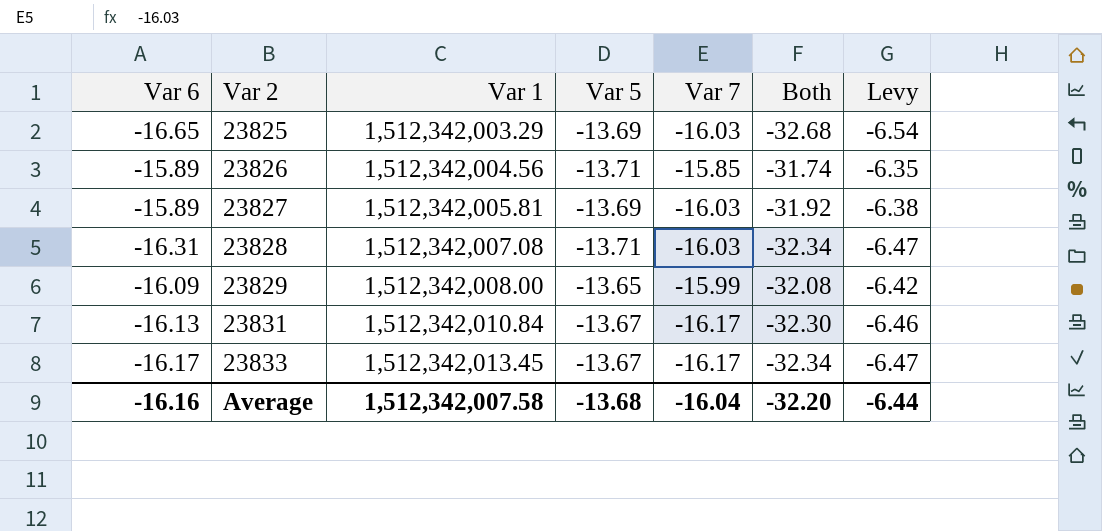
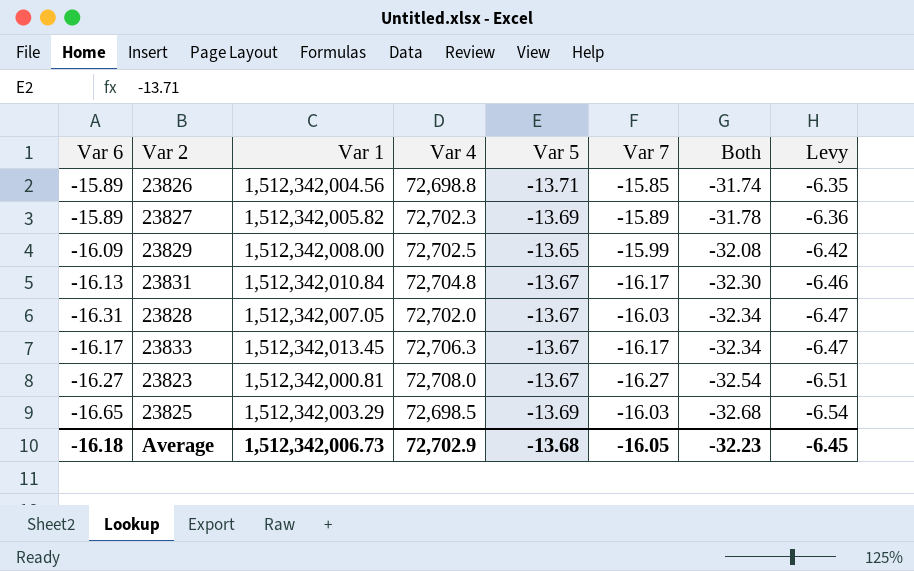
row order: Var 2 ascending -> Both descending
column Var 4 | position: none -> 4
23827 | Var 1: 1,512,342,005.81 -> 1,512,342,005.82
23827 | Var 7: -16.03 -> -15.89
23827 | Both: -31.92 -> -31.78
23827 | Levy: -6.38 -> -6.36
23828 | Var 1: 1,512,342,007.08 -> 1,512,342,007.05
23828 | Var 5: -13.71 -> -13.67
row 23823: none -> -16.27 | 1,512,342,000.81 | 72,708.0 | -13.67 | -16.27 | -32.54 | -6.51
Average | Var 6: -16.16 -> -16.18
Average | Var 1: 1,512,342,007.58 -> 1,512,342,006.73
Average | Var 7: -16.04 -> -16.05
Average | Both: -32.20 -> -32.23
Average | Levy: -6.44 -> -6.45

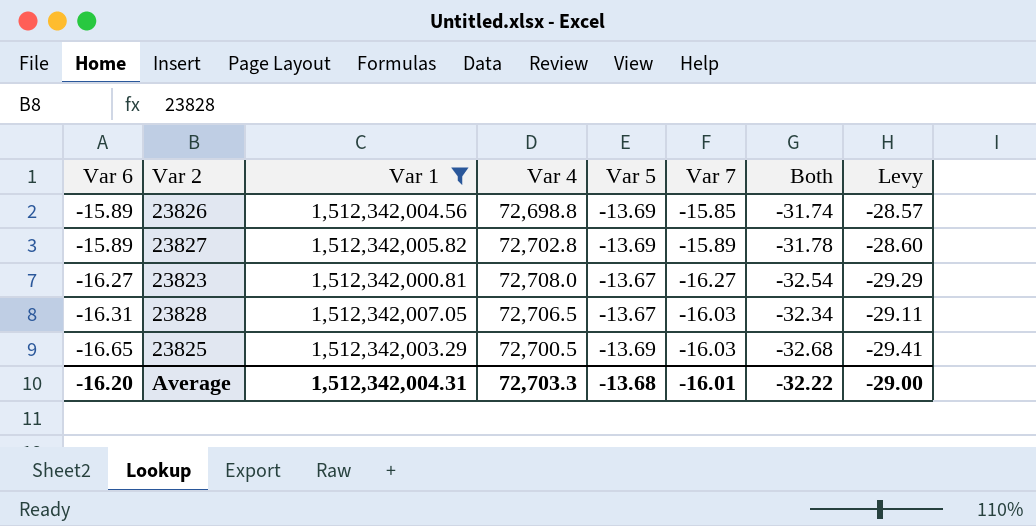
filter: none -> Var 1 <= 1,512,342,007.05
row order: Both descending -> Var 6 descending
column Levy | formula: [Both] * 0.2 -> [Both] * 0.9
23826 | Var 5: -13.71 -> -13.69
23827 | Var 4: 72,702.3 -> 72,702.8
23828 | Var 4: 72,702.0 -> 72,706.5
23825 | Var 4: 72,698.5 -> 72,700.5
Average | Var 6: -16.18 -> -16.20
Average | Var 1: 1,512,342,006.73 -> 1,512,342,004.31
Average | Var 4: 72,702.9 -> 72,703.3
Average | Var 7: -16.05 -> -16.01
Average | Both: -32.23 -> -32.22
Average | Levy: -6.45 -> -29.00

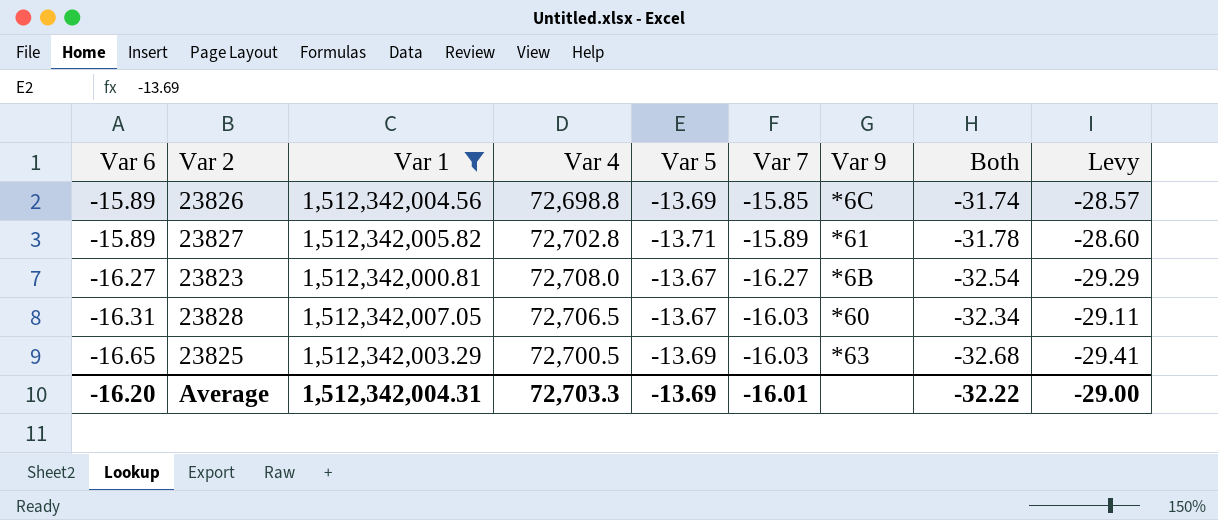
column Var 9 | position: none -> 7
23827 | Var 5: -13.69 -> -13.71
Average | Var 5: -13.68 -> -13.69

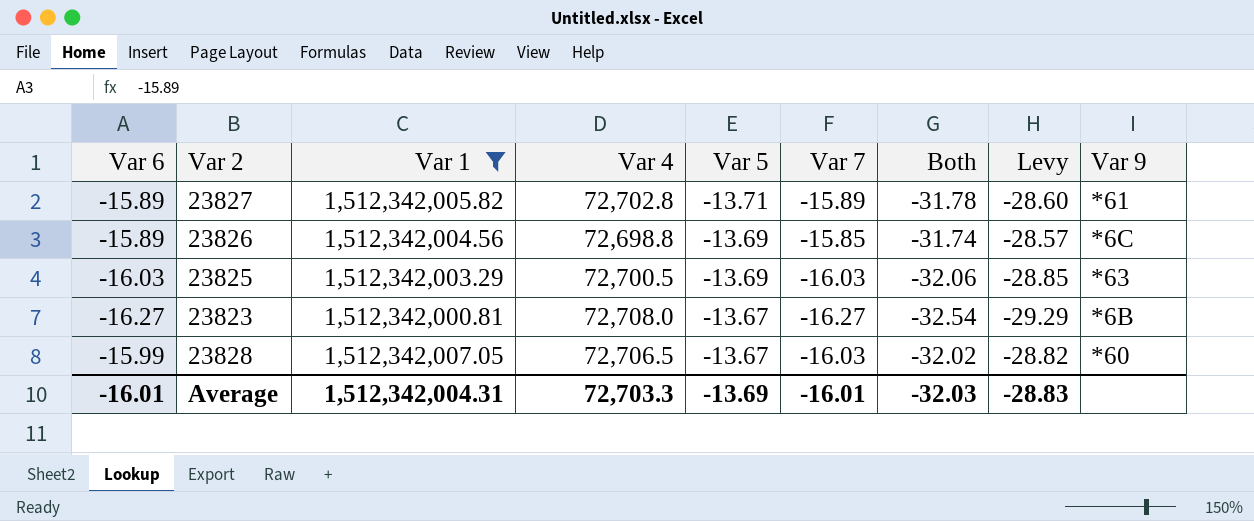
row order: Var 6 descending -> Var 5 ascending
column Var 9 | position: 7 -> 9
23825 | Var 6: -16.65 -> -16.03
23825 | Both: -32.68 -> -32.06
23825 | Levy: -29.41 -> -28.85
23828 | Var 6: -16.31 -> -15.99
23828 | Both: -32.34 -> -32.02
23828 | Levy: -29.11 -> -28.82
Average | Var 6: -16.20 -> -16.01
Average | Both: -32.22 -> -32.03
Average | Levy: -29.00 -> -28.83

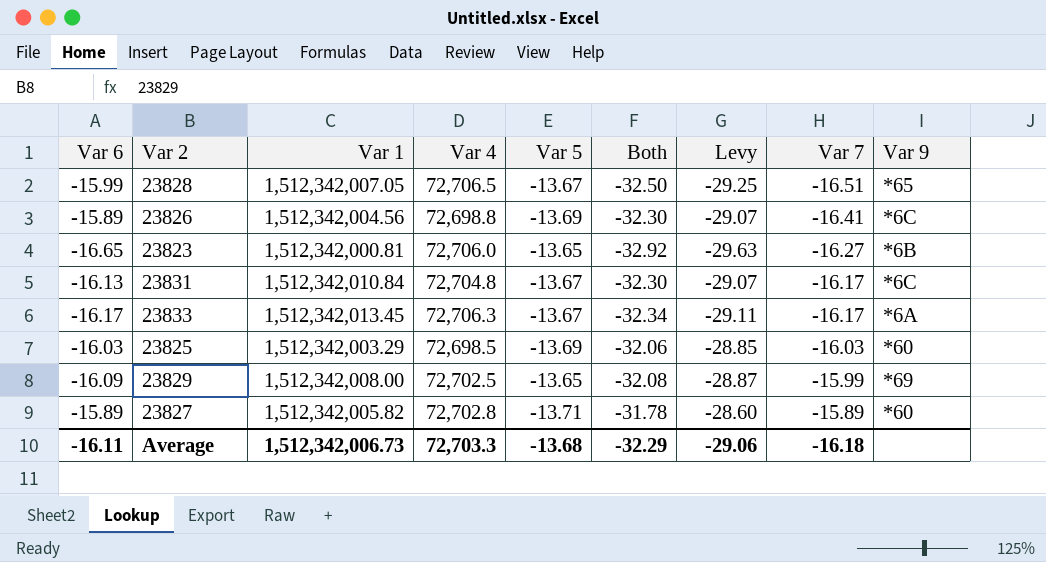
filter: Var 1 <= 1,512,342,007.05 -> none
row order: Var 5 ascending -> Var 7 ascending
column Var 7 | position: 6 -> 8
23828 | Both: -32.02 -> -32.50
23828 | Levy: -28.82 -> -29.25
23828 | Var 7: -16.03 -> -16.51
23828 | Var 9: *60 -> *65
23826 | Both: -31.74 -> -32.30
23826 | Levy: -28.57 -> -29.07
23826 | Var 7: -15.85 -> -16.41
23823 | Var 6: -16.27 -> -16.65
23823 | Var 4: 72,708.0 -> 72,706.0
23823 | Var 5: -13.67 -> -13.65
23823 | Both: -32.54 -> -32.92
23823 | Levy: -29.29 -> -29.63
23825 | Var 4: 72,700.5 -> 72,698.5
23825 | Var 9: *63 -> *60
23827 | Var 9: *61 -> *60
Average | Var 6: -16.01 -> -16.11
Average | Var 1: 1,512,342,004.31 -> 1,512,342,006.73
Average | Var 5: -13.69 -> -13.68
Average | Both: -32.03 -> -32.29
Average | Levy: -28.83 -> -29.06
Average | Var 7: -16.01 -> -16.18

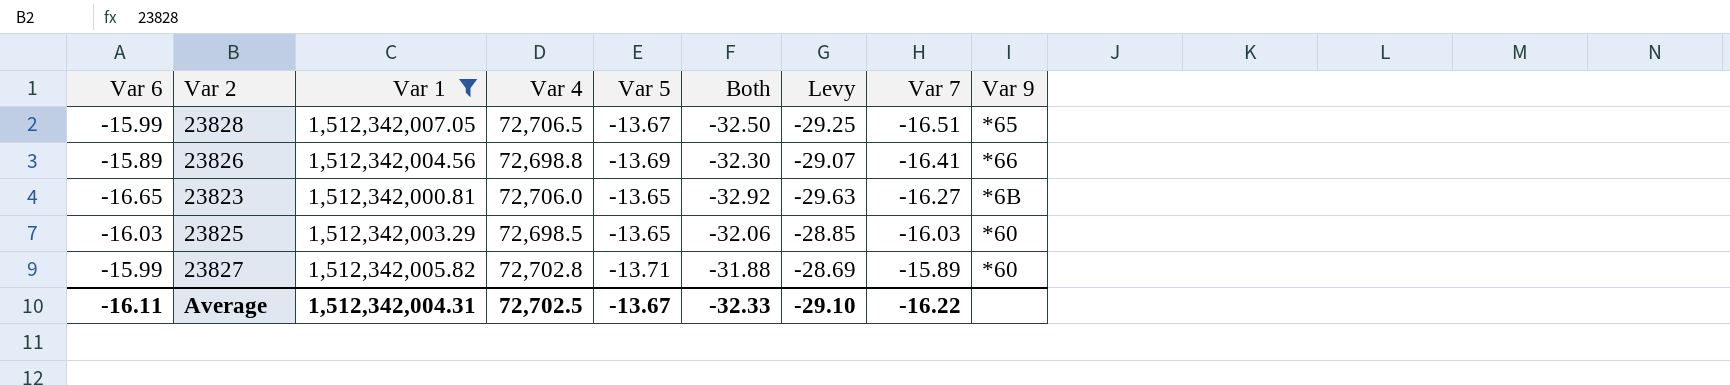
filter: none -> Var 1 <= 1,512,342,007.05
23826 | Var 9: *6C -> *66
23825 | Var 5: -13.69 -> -13.65
23827 | Var 6: -15.89 -> -15.99
23827 | Both: -31.78 -> -31.88
23827 | Levy: -28.60 -> -28.69
Average | Var 1: 1,512,342,006.73 -> 1,512,342,004.31
Average | Var 4: 72,703.3 -> 72,702.5
Average | Var 5: -13.68 -> -13.67
Average | Both: -32.29 -> -32.33
Average | Levy: -29.06 -> -29.10
Average | Var 7: -16.18 -> -16.22

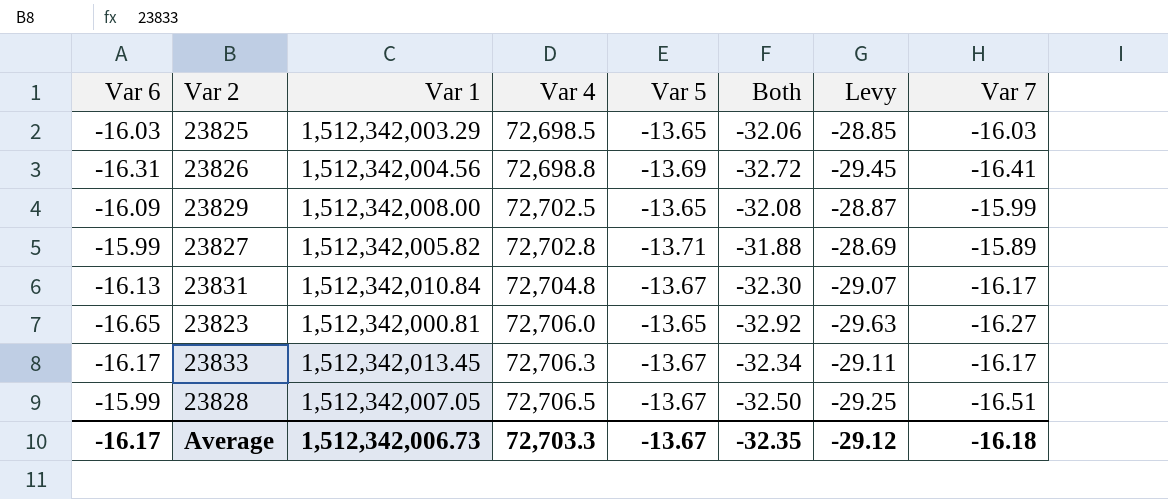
filter: Var 1 <= 1,512,342,007.05 -> none
row order: Var 7 ascending -> Var 4 ascending
column Var 9 | position: 9 -> none
23826 | Var 6: -15.89 -> -16.31
23826 | Both: -32.30 -> -32.72
23826 | Levy: -29.07 -> -29.45
Average | Var 6: -16.11 -> -16.17
Average | Var 1: 1,512,342,004.31 -> 1,512,342,006.73
Average | Var 4: 72,702.5 -> 72,703.3
Average | Both: -32.33 -> -32.35
Average | Levy: -29.10 -> -29.12
Average | Var 7: -16.22 -> -16.18

